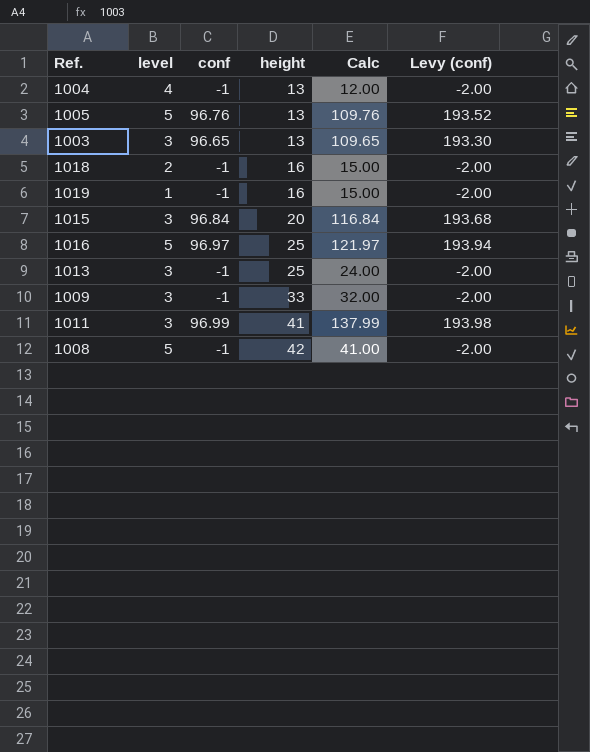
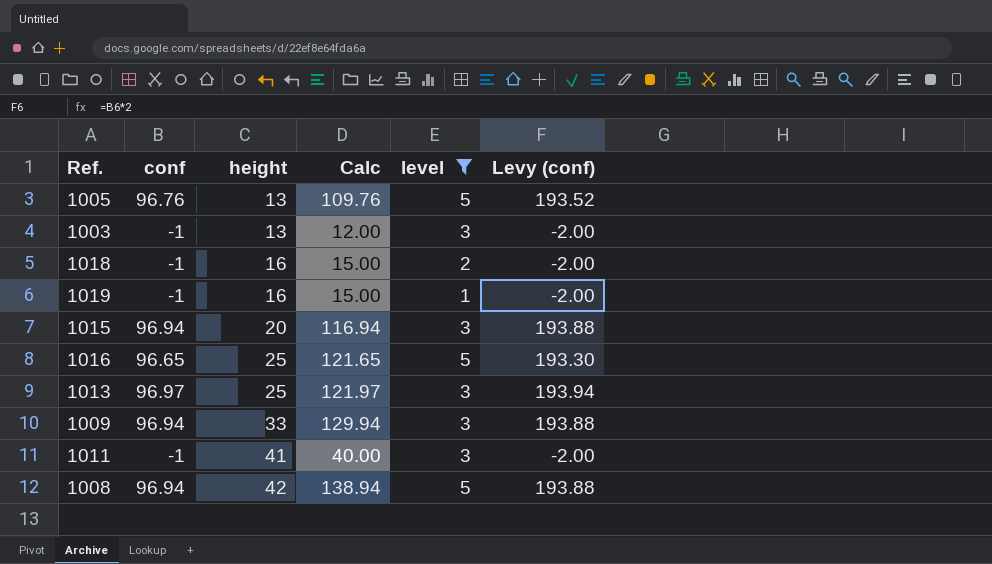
filter: none -> level != 4
column level | position: 2 -> 5
1003 | conf: 96.65 -> -1
1003 | Calc: 109.65 -> 12.00
1003 | Levy (conf): 193.30 -> -2.00
1015 | conf: 96.84 -> 96.94
1015 | Calc: 116.84 -> 116.94
1015 | Levy (conf): 193.68 -> 193.88
1016 | conf: 96.97 -> 96.65
1016 | Calc: 121.97 -> 121.65
1016 | Levy (conf): 193.94 -> 193.30
1013 | conf: -1 -> 96.97
1013 | Calc: 24.00 -> 121.97
1013 | Levy (conf): -2.00 -> 193.94
1009 | conf: -1 -> 96.94
1009 | Calc: 32.00 -> 129.94
1009 | Levy (conf): -2.00 -> 193.88
1011 | conf: 96.99 -> -1
1011 | Calc: 137.99 -> 40.00
1011 | Levy (conf): 193.98 -> -2.00
1008 | conf: -1 -> 96.94
1008 | Calc: 41.00 -> 138.94
1008 | Levy (conf): -2.00 -> 193.88

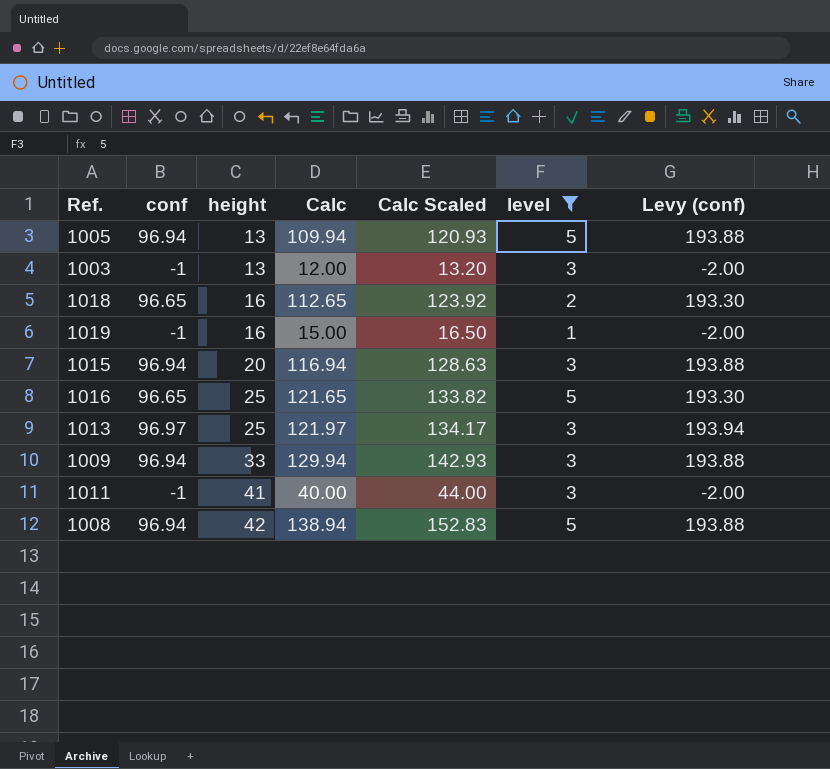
column Calc Scaled | formula: none -> [Calc] * 1.1
1005 | conf: 96.76 -> 96.94
1005 | Calc: 109.76 -> 109.94
1005 | Levy (conf): 193.52 -> 193.88
1018 | conf: -1 -> 96.65
1018 | Calc: 15.00 -> 112.65
1018 | Levy (conf): -2.00 -> 193.30

